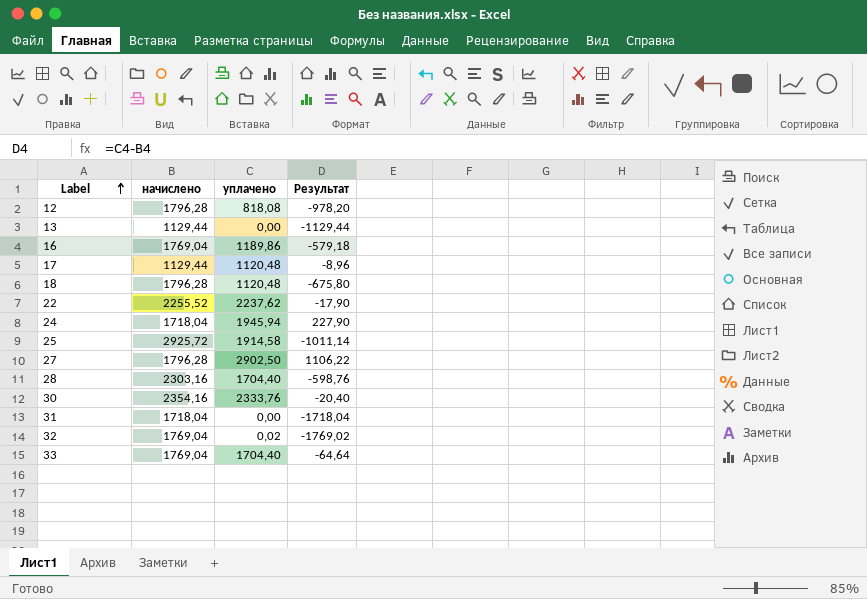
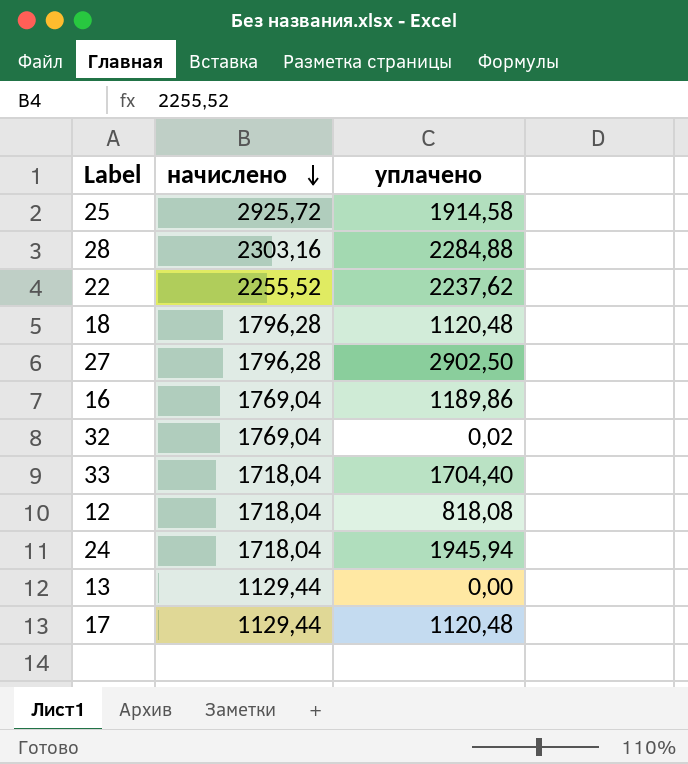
row order: Label ascending -> начислено descending
column Результат | formula: [уплачено] - [начислено] -> none
row 30: 2354,16 | 2333,76 | -20,40 -> none
row 31: 1718,04 | 0,00 | -1718,04 -> none
28 | уплачено: 1704,40 -> 2284,88
33 | начислено: 1769,04 -> 1718,04
12 | начислено: 1796,28 -> 1718,04

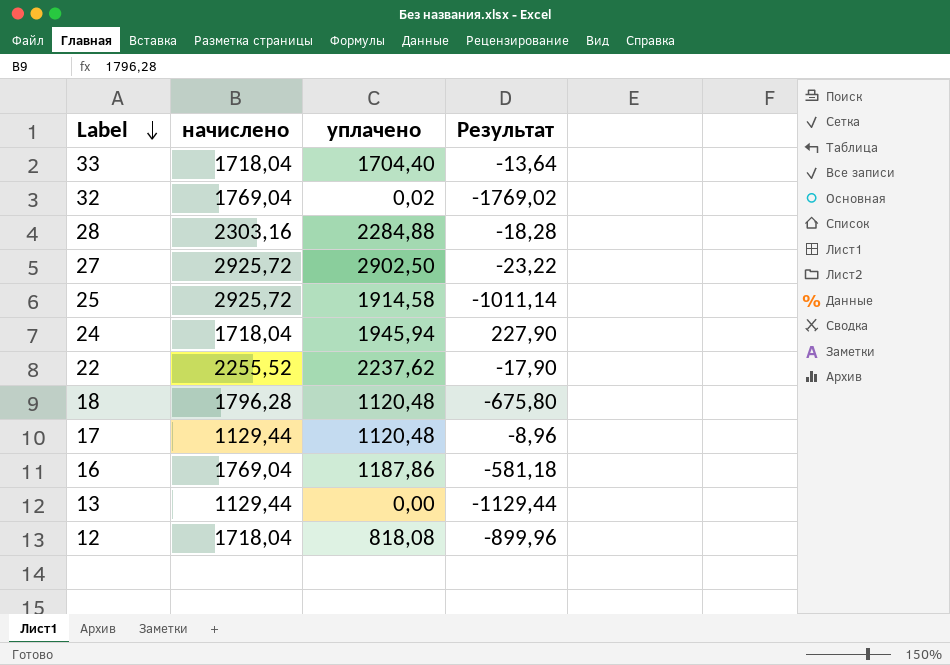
row order: начислено descending -> Label descending
column Результат | formula: none -> [уплачено] - [начислено]
27 | начислено: 1796,28 -> 2925,72
16 | уплачено: 1189,86 -> 1187,86

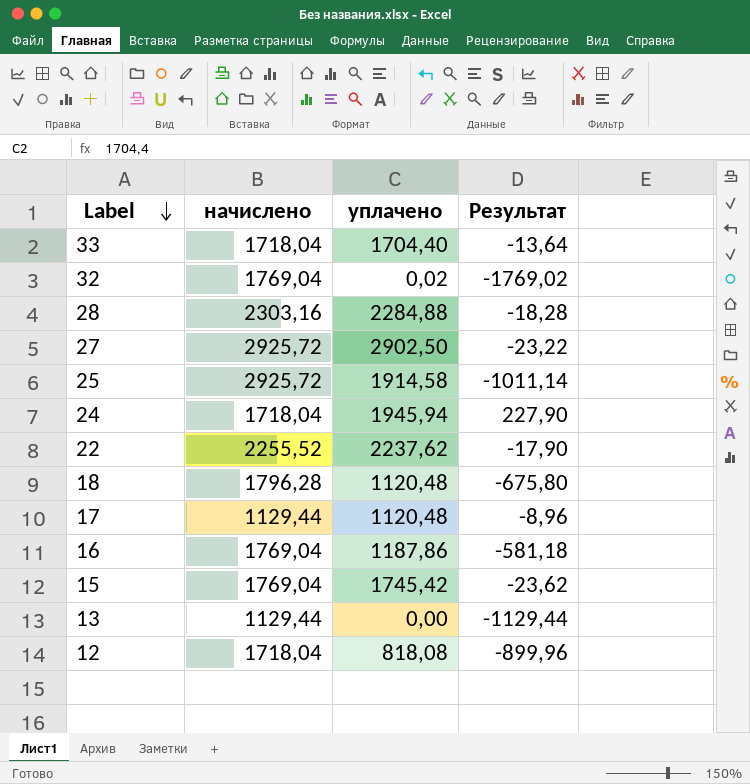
row 15: none -> 1769,04 | 1745,42 | -23,62

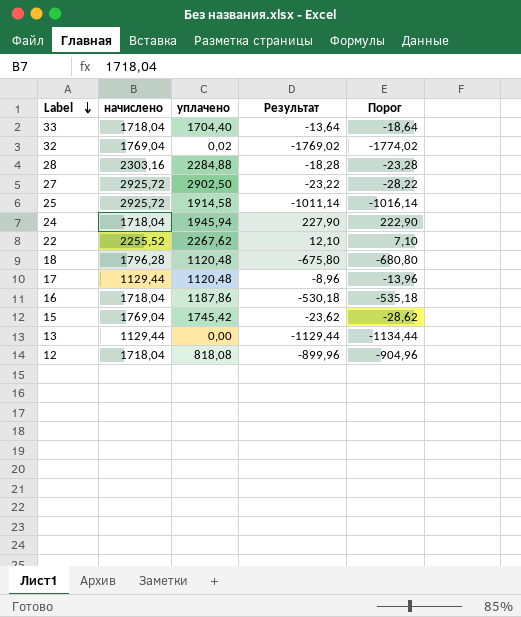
column Порог | formula: none -> [Результат] - 5
22 | уплачено: 2237,62 -> 2267,62
22 | Результат: -17,90 -> 12,10
16 | начислено: 1769,04 -> 1718,04
16 | Результат: -581,18 -> -530,18

